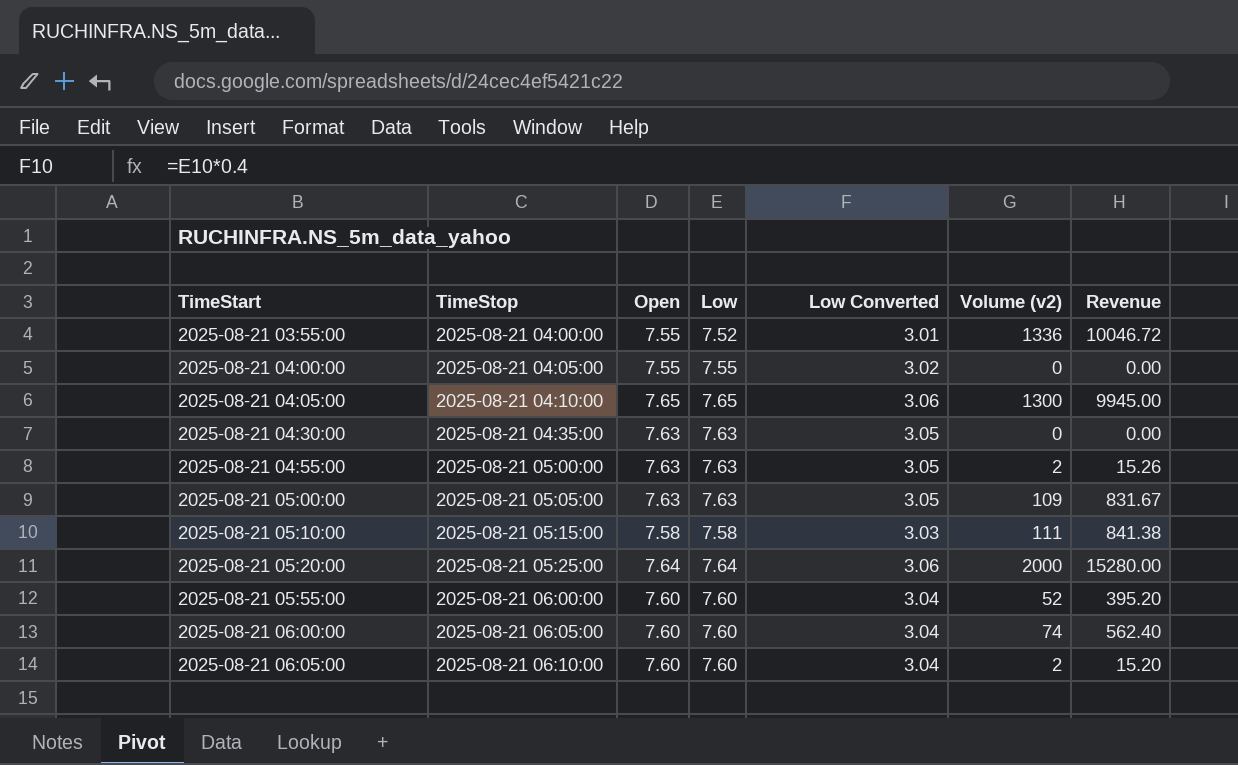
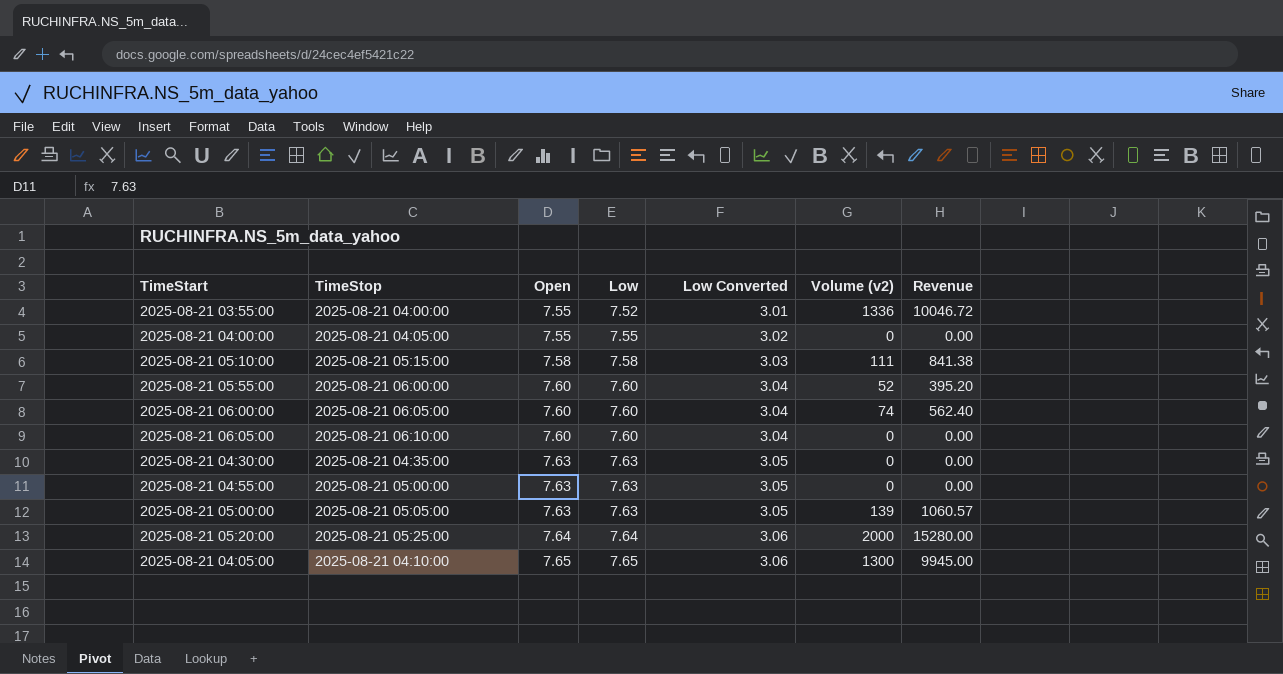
row order: TimeStart ascending -> Open ascending
2025-08-21 06:05:00 | Volume (v2): 2 -> 0
2025-08-21 06:05:00 | Revenue: 15.20 -> 0.00
2025-08-21 04:55:00 | Volume (v2): 2 -> 0
2025-08-21 04:55:00 | Revenue: 15.26 -> 0.00
2025-08-21 05:00:00 | Volume (v2): 109 -> 139
2025-08-21 05:00:00 | Revenue: 831.67 -> 1060.57

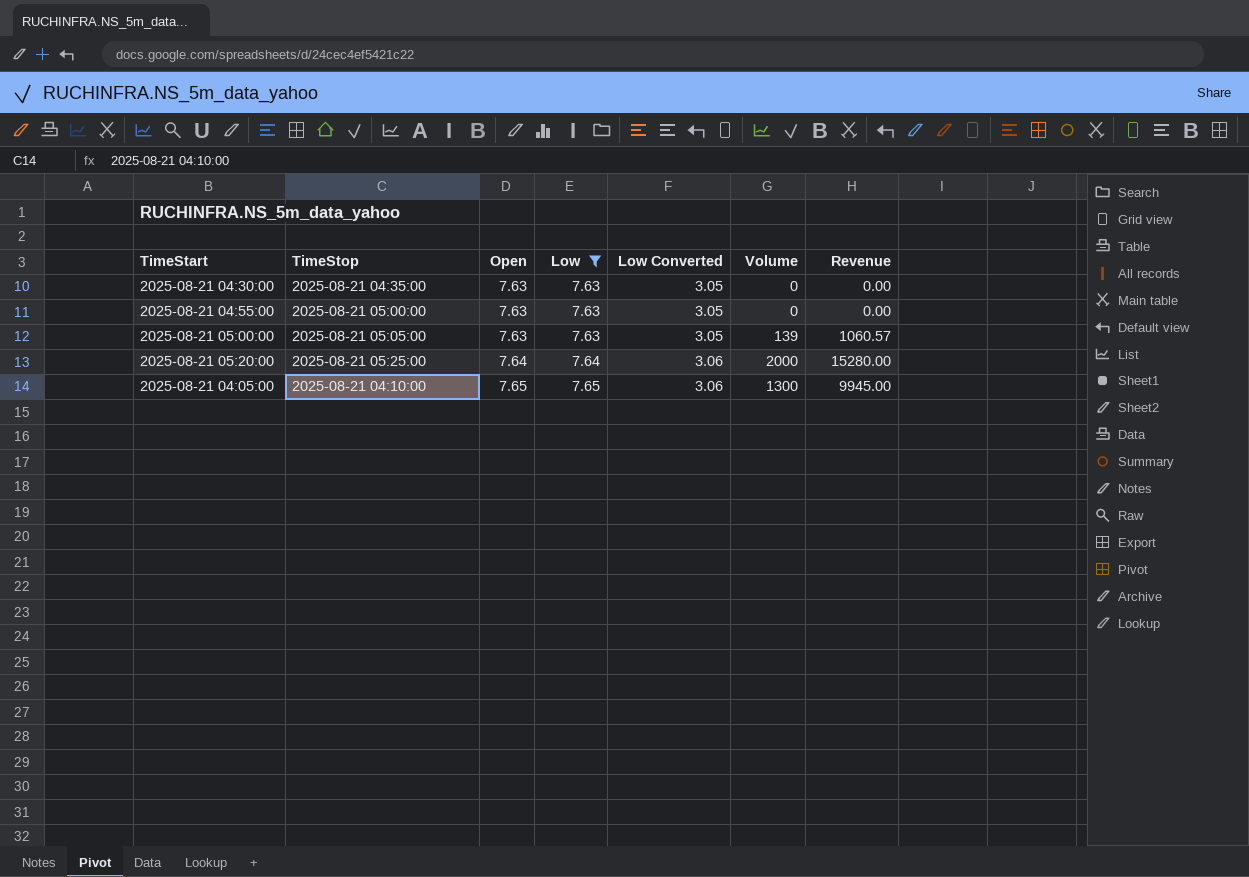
filter: none -> Low >= 7.63
column name: Volume (v2) -> Volume

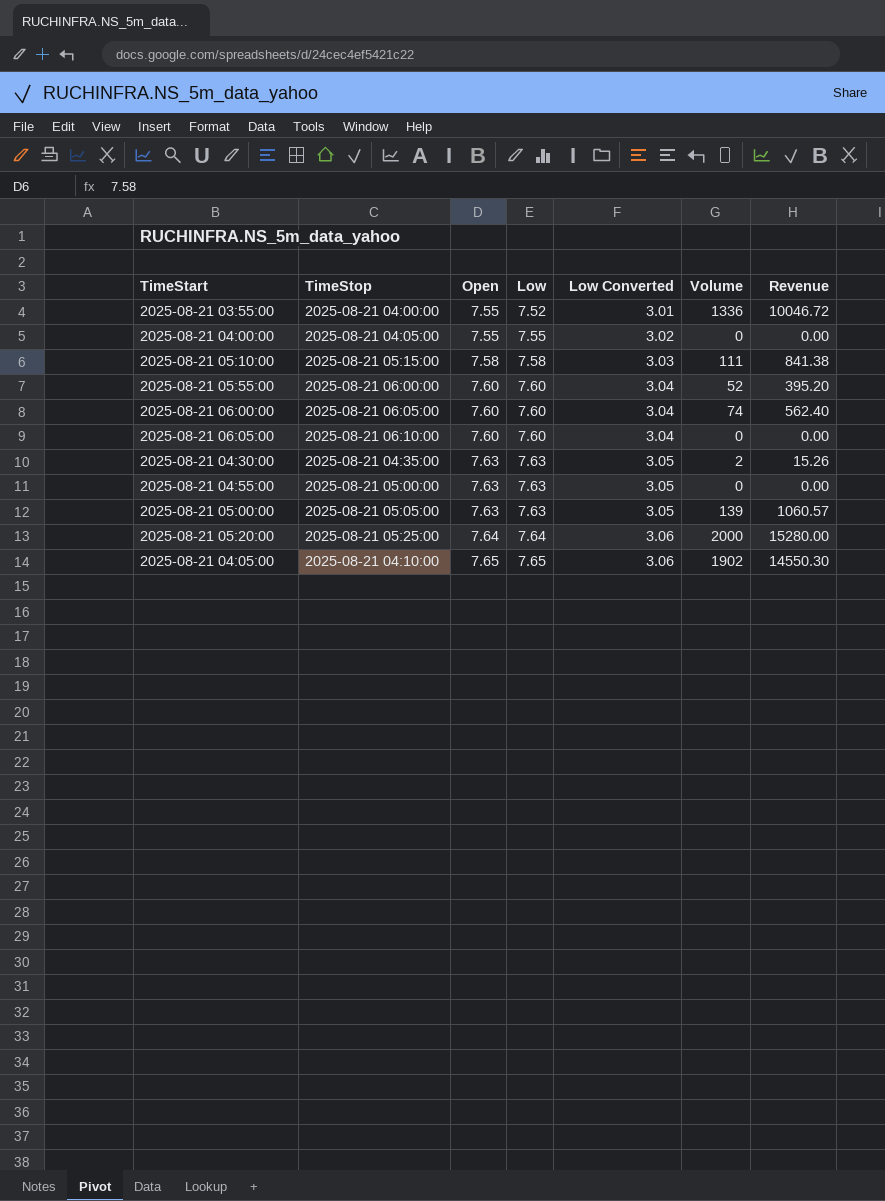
filter: Low >= 7.63 -> none
2025-08-21 04:30:00 | Volume: 0 -> 2
2025-08-21 04:30:00 | Revenue: 0.00 -> 15.26
2025-08-21 04:05:00 | Volume: 1300 -> 1902
2025-08-21 04:05:00 | Revenue: 9945.00 -> 14550.30

